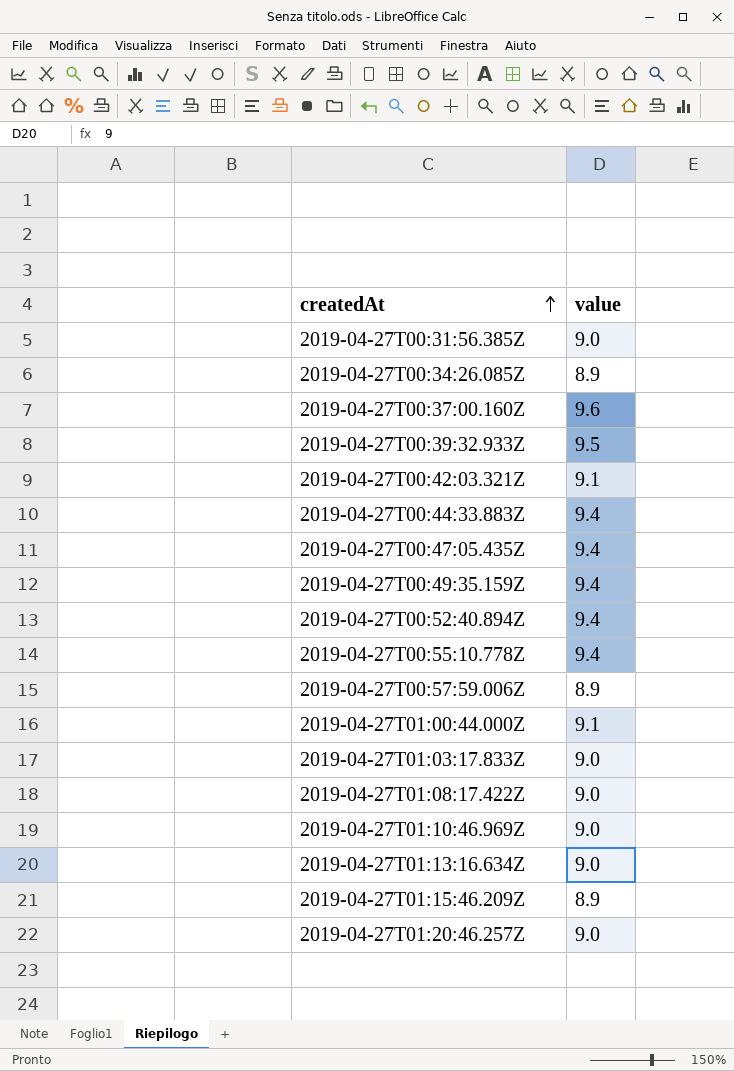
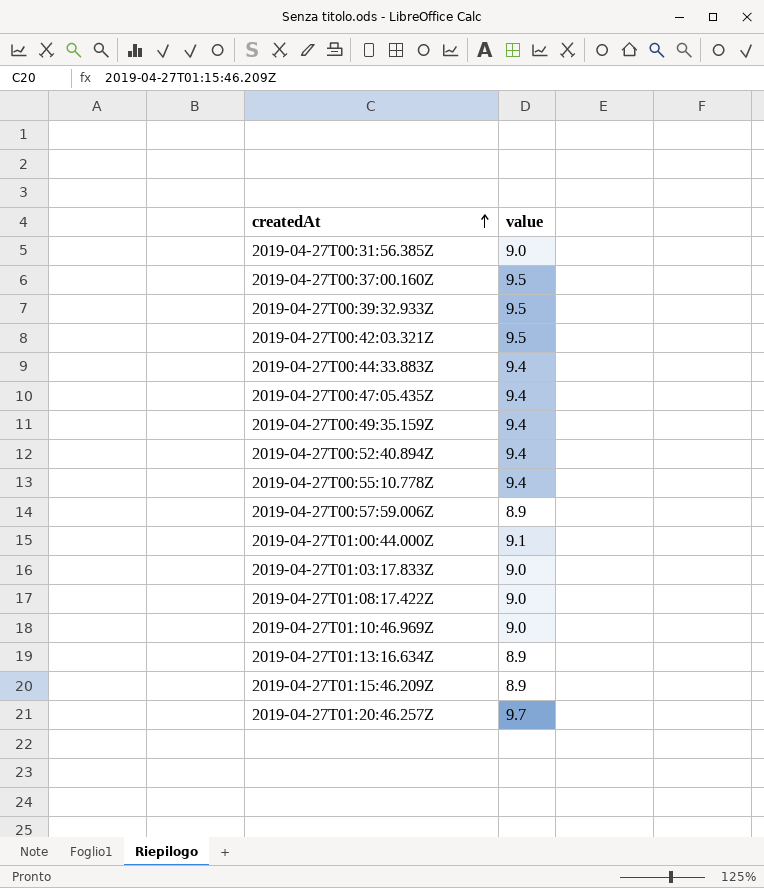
row 2019-04-27T00:34:26.085Z: 8.9 -> none
2019-04-27T00:37:00.160Z | value: 9.6 -> 9.5
2019-04-27T00:42:03.321Z | value: 9.1 -> 9.5
2019-04-27T01:13:16.634Z | value: 9.0 -> 8.9
2019-04-27T01:20:46.257Z | value: 9.0 -> 9.7

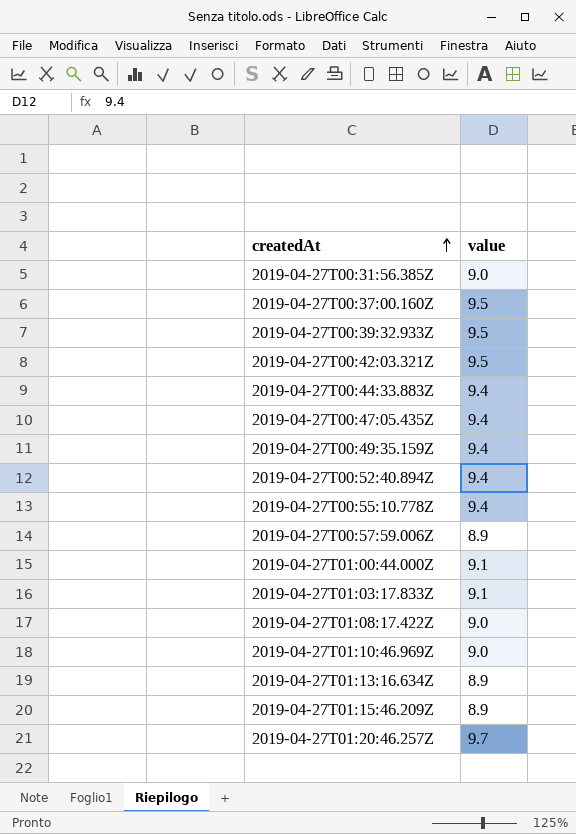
2019-04-27T01:03:17.833Z | value: 9.0 -> 9.1

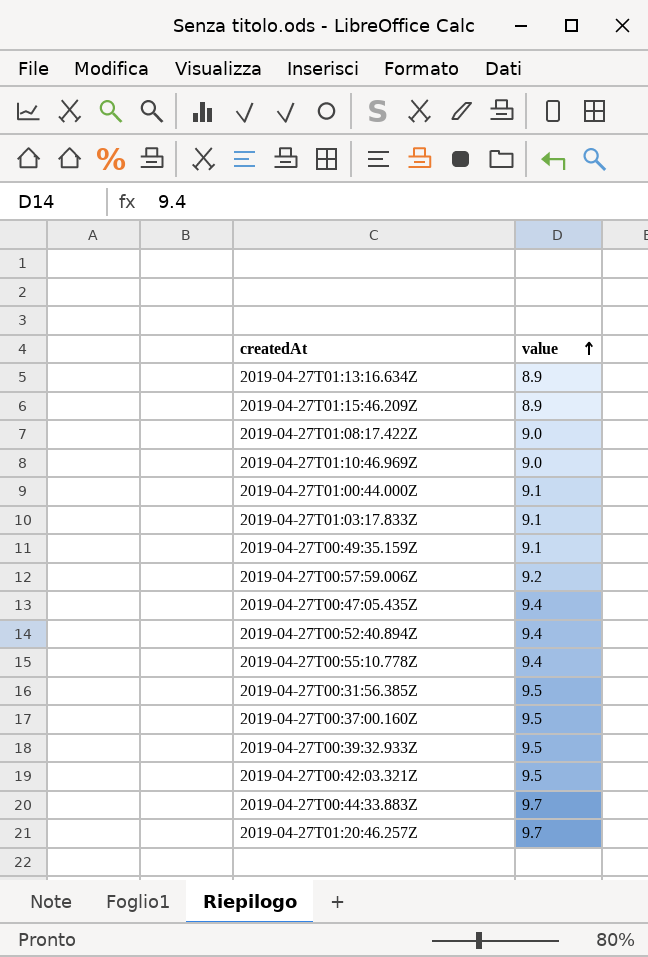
row order: createdAt ascending -> value ascending
2019-04-27T00:49:35.159Z | value: 9.4 -> 9.1
2019-04-27T00:57:59.006Z | value: 8.9 -> 9.2
2019-04-27T00:31:56.385Z | value: 9.0 -> 9.5
2019-04-27T00:44:33.883Z | value: 9.4 -> 9.7

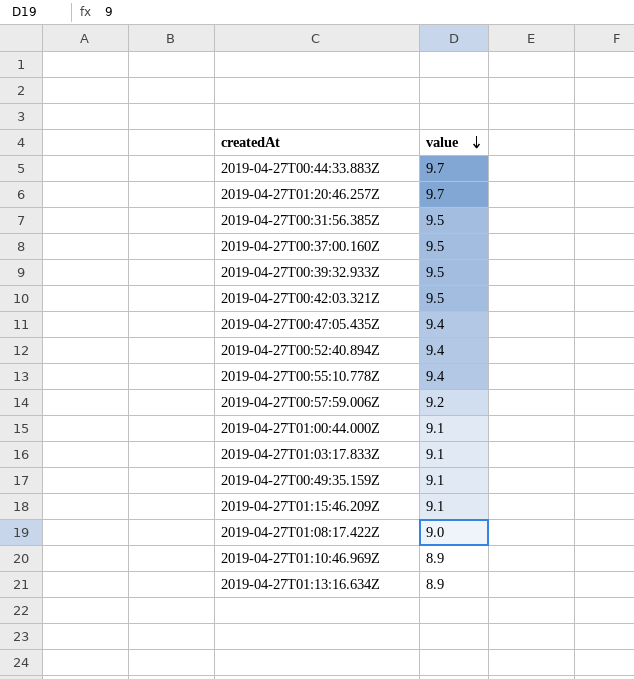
row order: value ascending -> value descending
2019-04-27T01:15:46.209Z | value: 8.9 -> 9.1
2019-04-27T01:10:46.969Z | value: 9.0 -> 8.9

